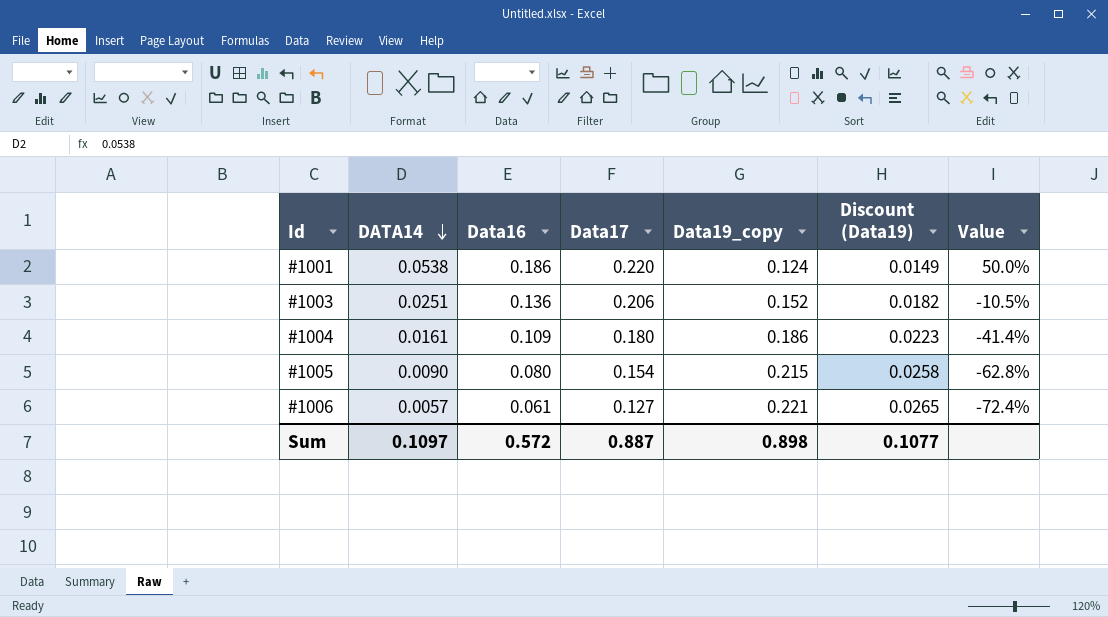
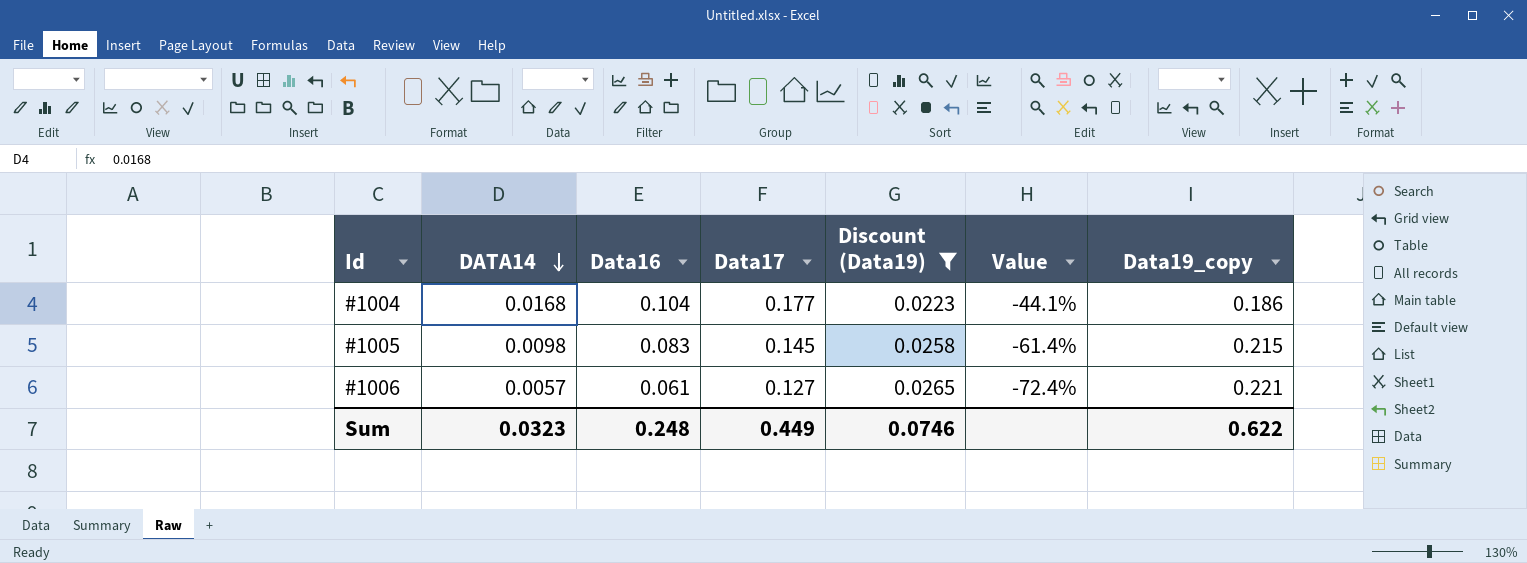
filter: none -> Discount (Data19) >= 0.0223
column Data19_copy | position: 5 -> 7
#1004 | DATA14: 0.0161 -> 0.0168
#1004 | Data16: 0.109 -> 0.104
#1004 | Data17: 0.180 -> 0.177
#1004 | Value: -41.4% -> -44.1%
#1005 | DATA14: 0.0090 -> 0.0098
#1005 | Data16: 0.080 -> 0.083
#1005 | Data17: 0.154 -> 0.145
#1005 | Value: -62.8% -> -61.4%
Sum | DATA14: 0.1097 -> 0.0323
Sum | Data16: 0.572 -> 0.248
Sum | Data17: 0.887 -> 0.449
Sum | Discount (Data19): 0.1077 -> 0.0746
Sum | Data19_copy: 0.898 -> 0.622

